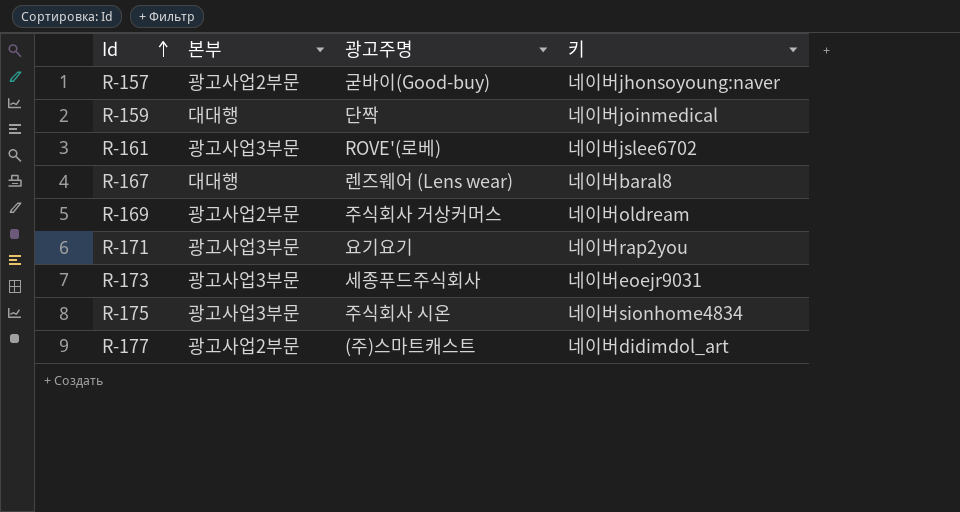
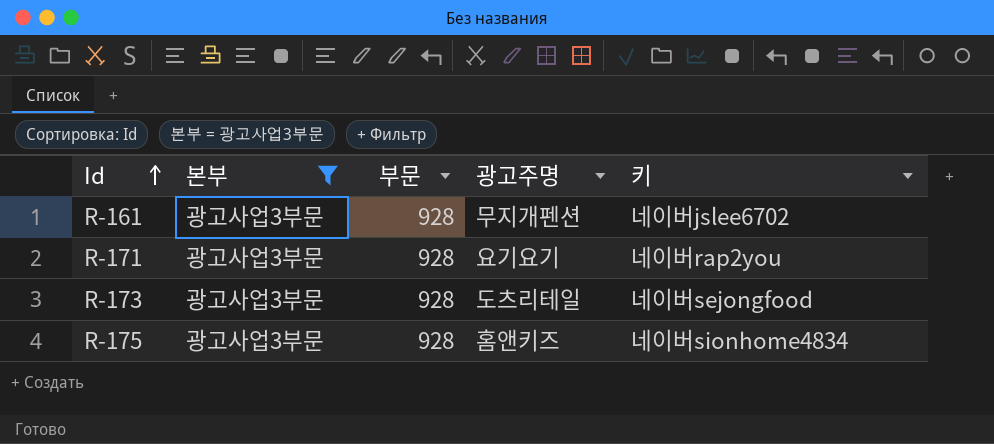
filter: none -> 본부 = 광고사업3부문
column 부문 | position: none -> 3
R-161 | 광고주명: ROVE'(로베) -> 무지개펜션
R-173 | 광고주명: 세종푸드주식회사 -> 도츠리테일
R-173 | 키: 네이버eoejr9031 -> 네이버sejongfood
R-175 | 광고주명: 주식회사 시온 -> 홈앤키즈

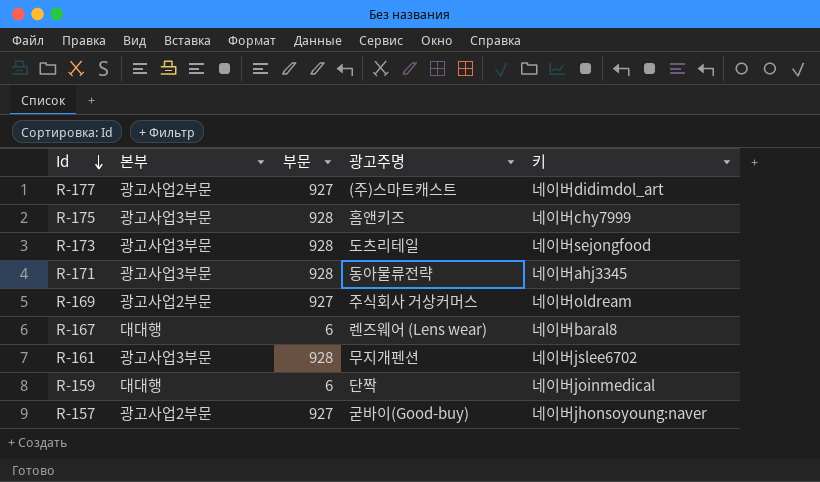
filter: 본부 = 광고사업3부문 -> none
row order: Id ascending -> Id descending
R-175 | 키: 네이버sionhome4834 -> 네이버chy7999
R-171 | 광고주명: 요기요기 -> 동아물류전략
R-171 | 키: 네이버rap2you -> 네이버ahj3345

